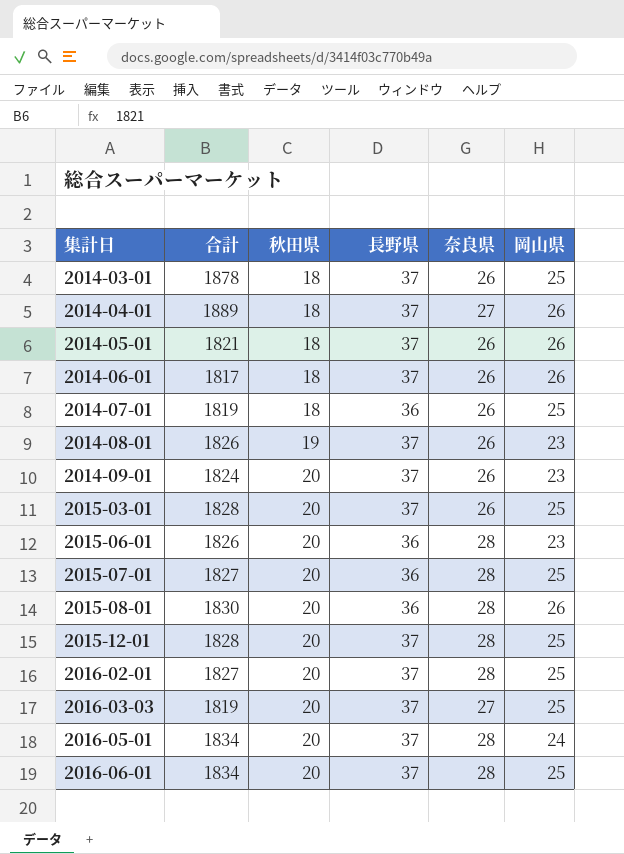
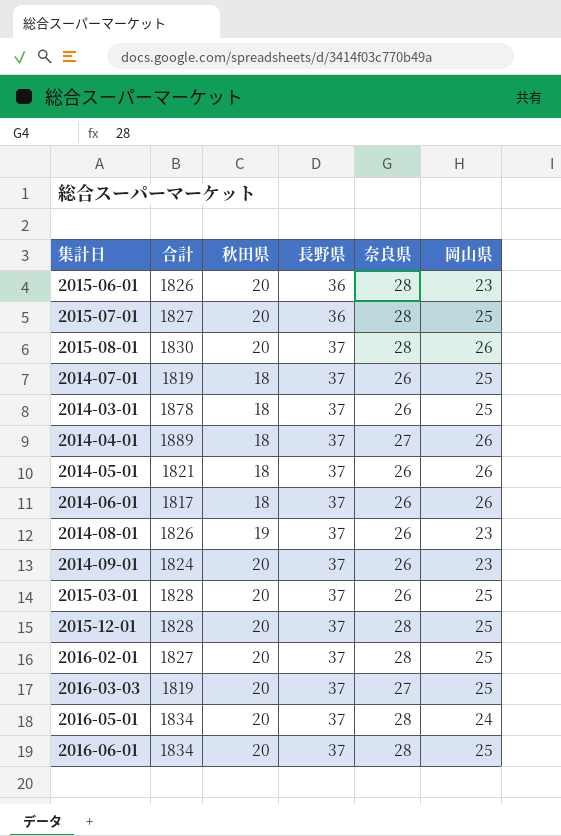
row order: 集計日 ascending -> 長野県 ascending
2015-08-01 | 長野県: 36 -> 37
2014-07-01 | 長野県: 36 -> 37

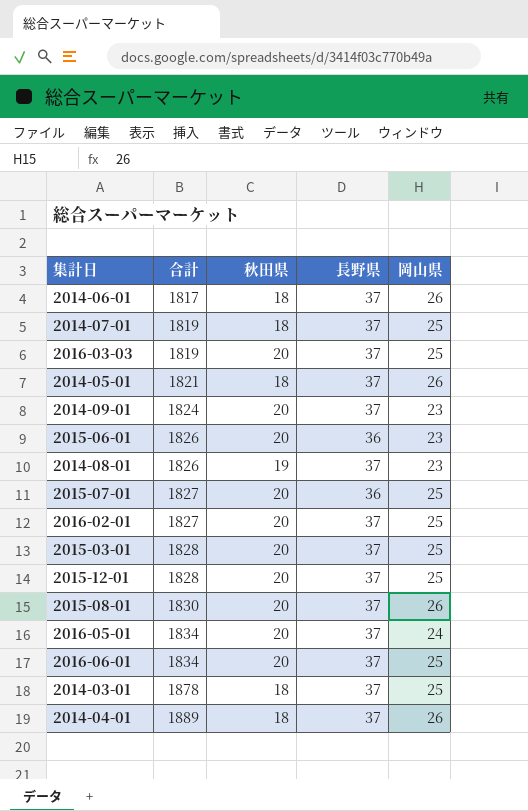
row order: 長野県 ascending -> 合計 ascending
column 奈良県 | position: 5 -> none

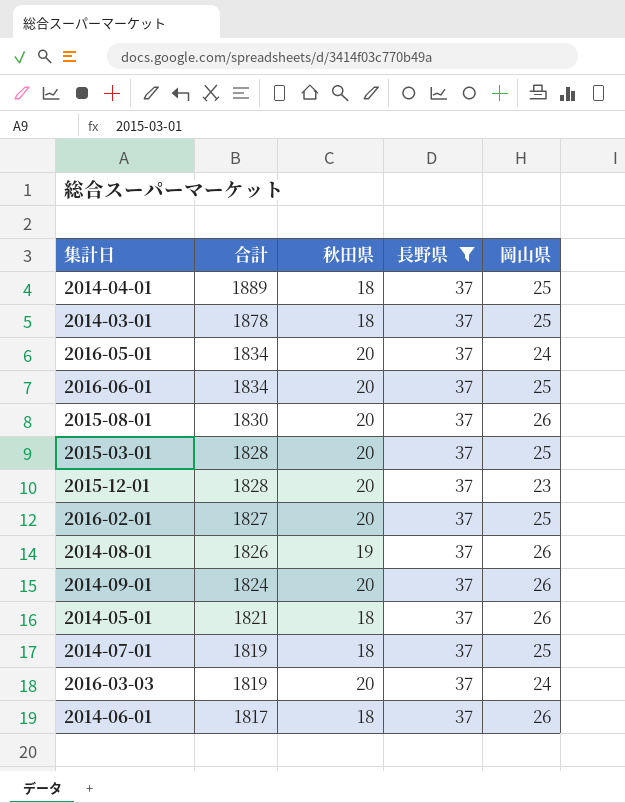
filter: none -> 長野県 = 37
row order: 合計 ascending -> 合計 descending
2014-04-01 | 岡山県: 26 -> 25
2015-12-01 | 岡山県: 25 -> 23
2014-08-01 | 岡山県: 23 -> 26
2014-09-01 | 岡山県: 23 -> 26
2016-03-03 | 岡山県: 25 -> 24

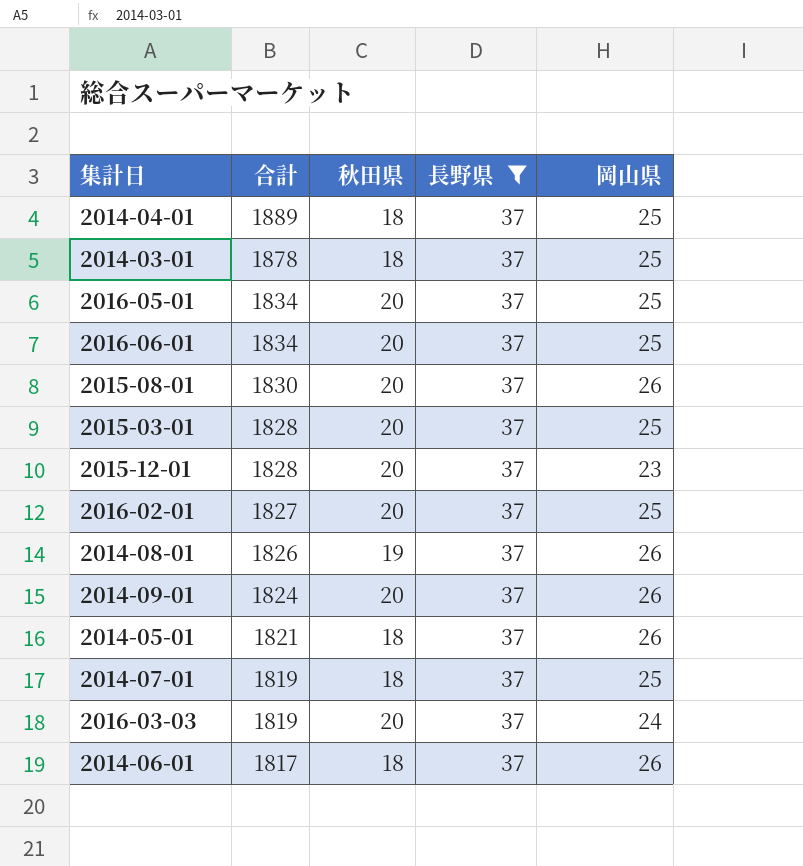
2016-05-01 | 岡山県: 24 -> 25

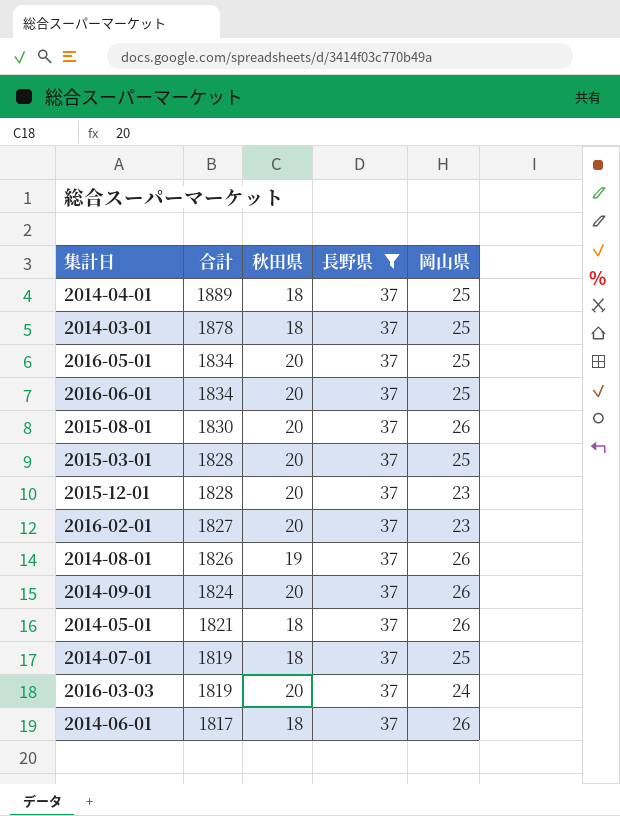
2016-02-01 | 岡山県: 25 -> 23

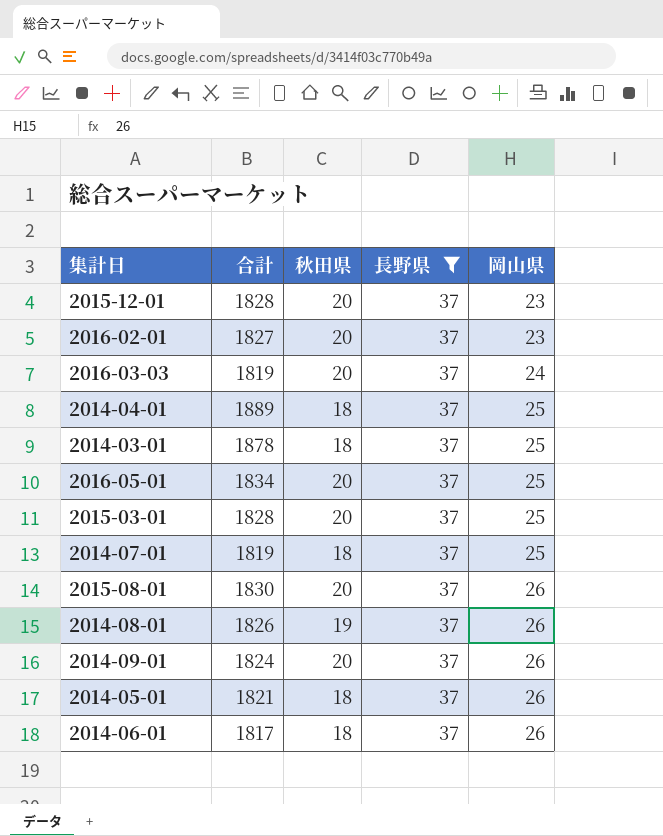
row order: 合計 descending -> 岡山県 ascending
row 2016-06-01: 1834 | 20 | 37 | 25 -> none

